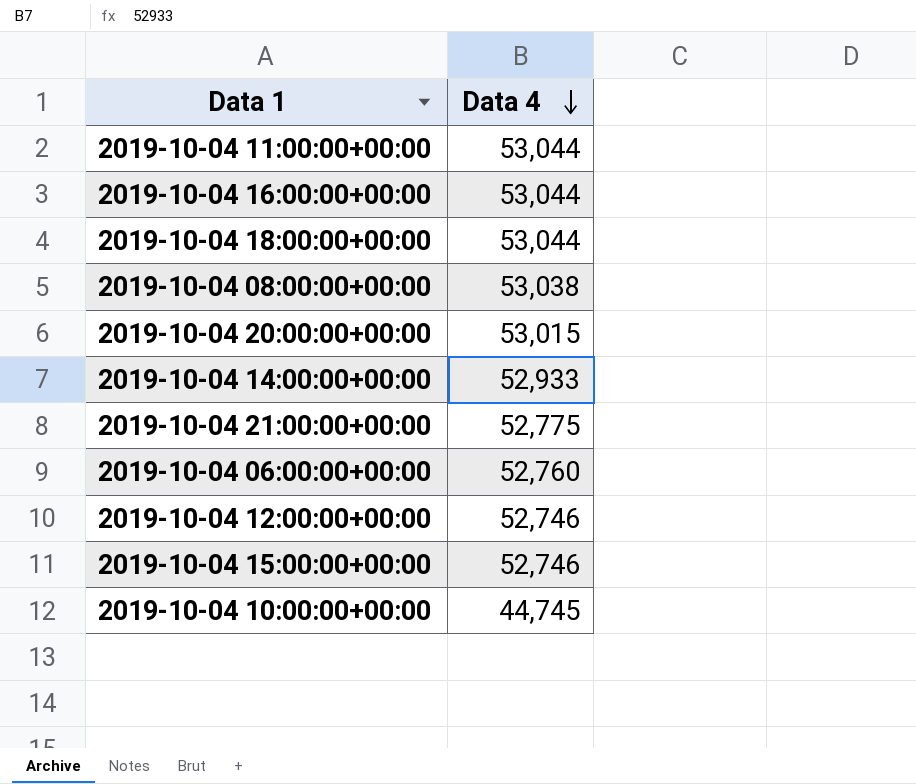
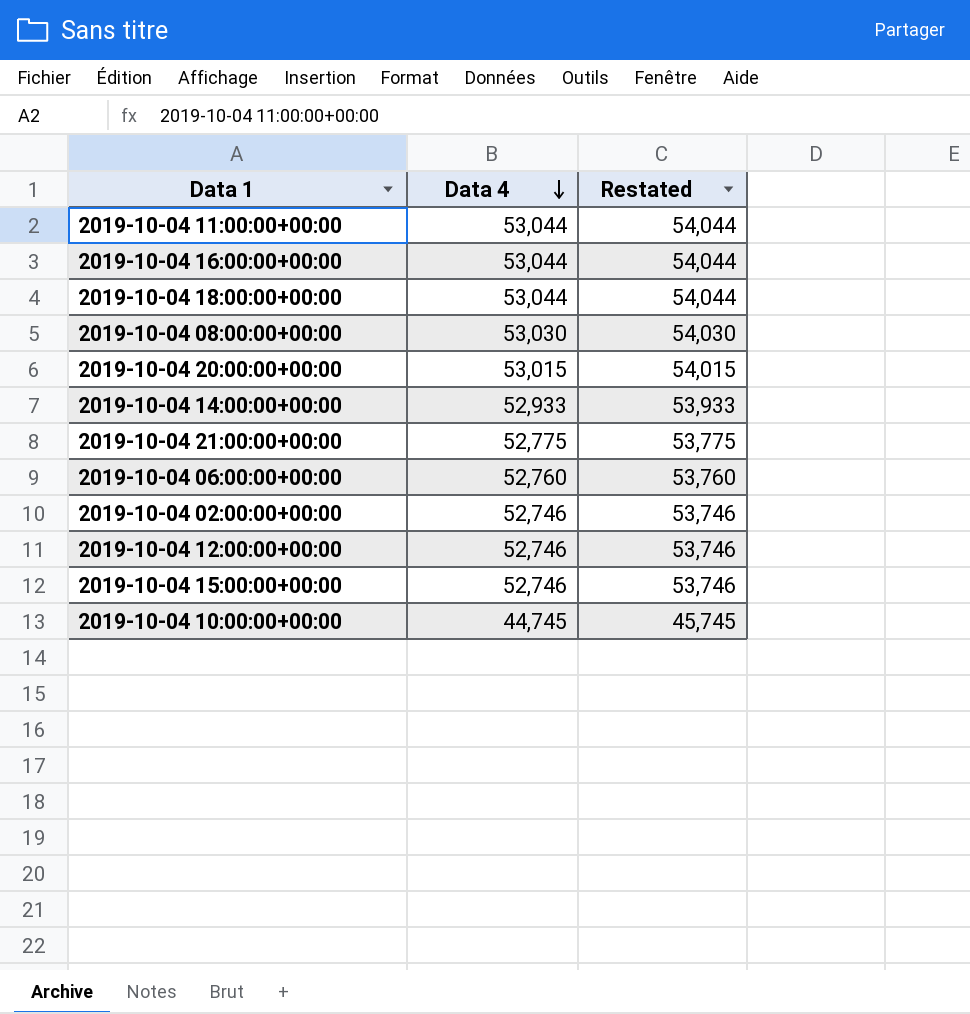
column Restated | formula: none -> [Data 4] + 1000
2019-10-04 08:00:00+00:00 | Data 4: 53,038 -> 53,030
row 2019-10-04 02:00:00+00:00: none -> 52,746 | 53,746

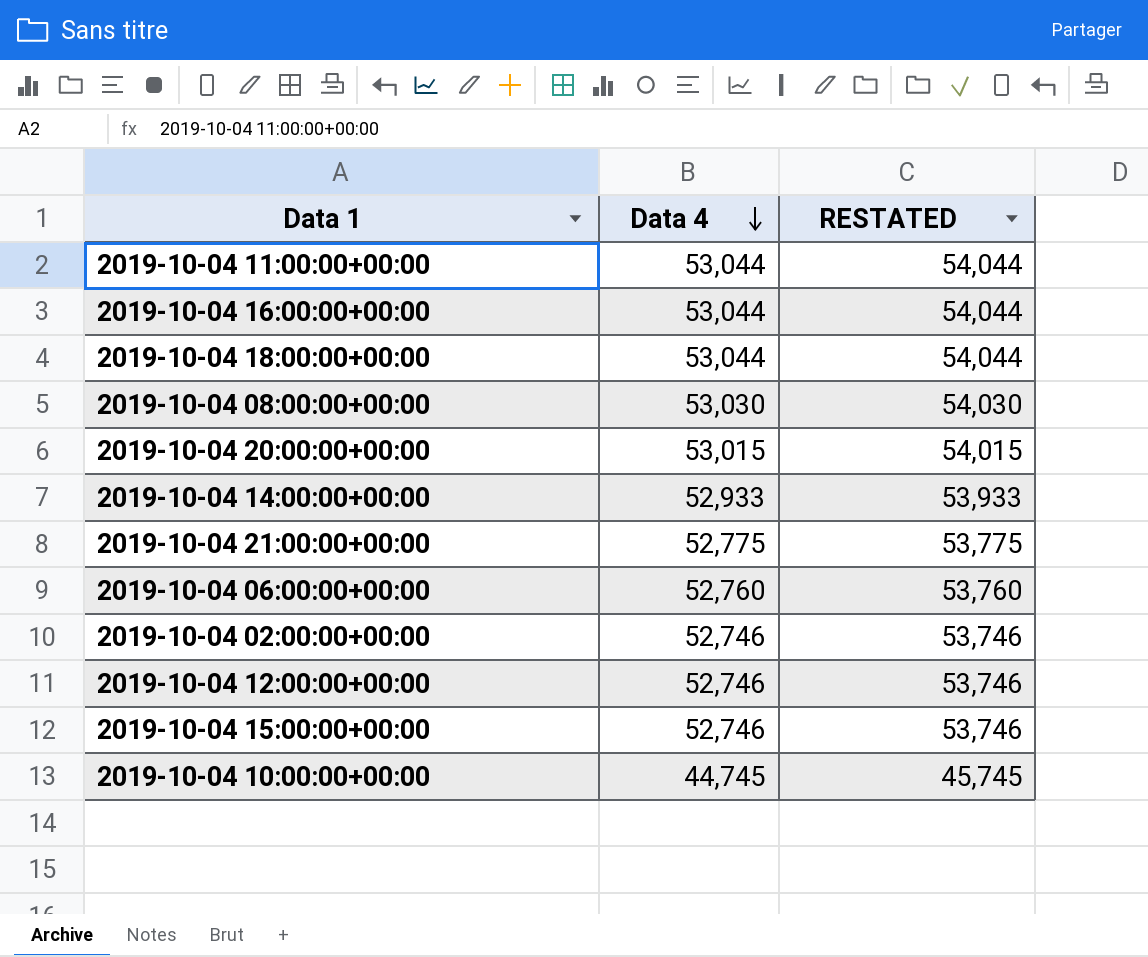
column name: Restated -> RESTATED

